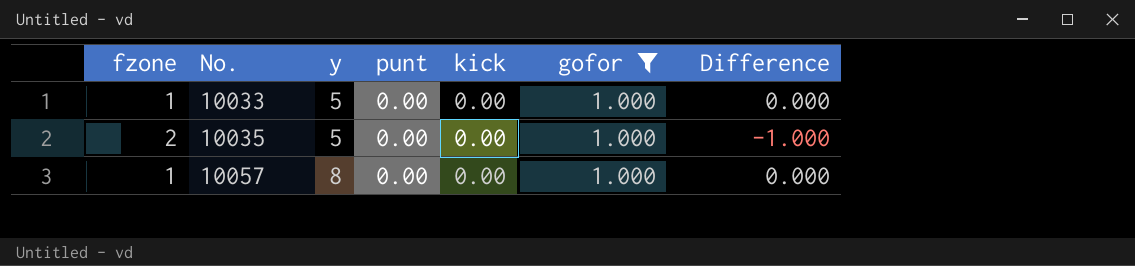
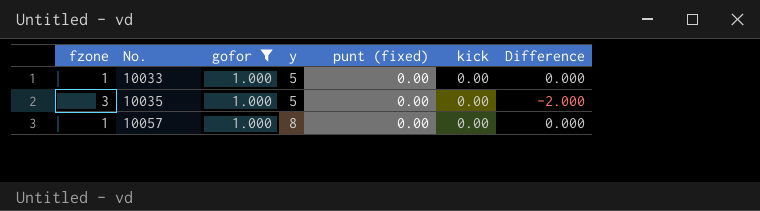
column gofor | position: 6 -> 3
column name: punt -> punt (fixed)
10035 | fzone: 2 -> 3
10035 | Difference: -1.000 -> -2.000

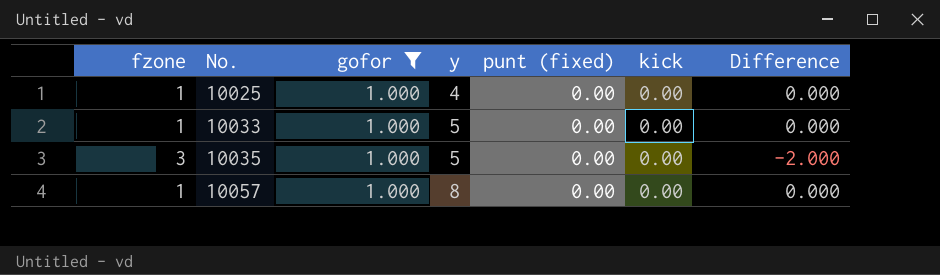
row 10025: none -> 1 | 1.000 | 4 | 0.00 | 0.00 | 0.000

